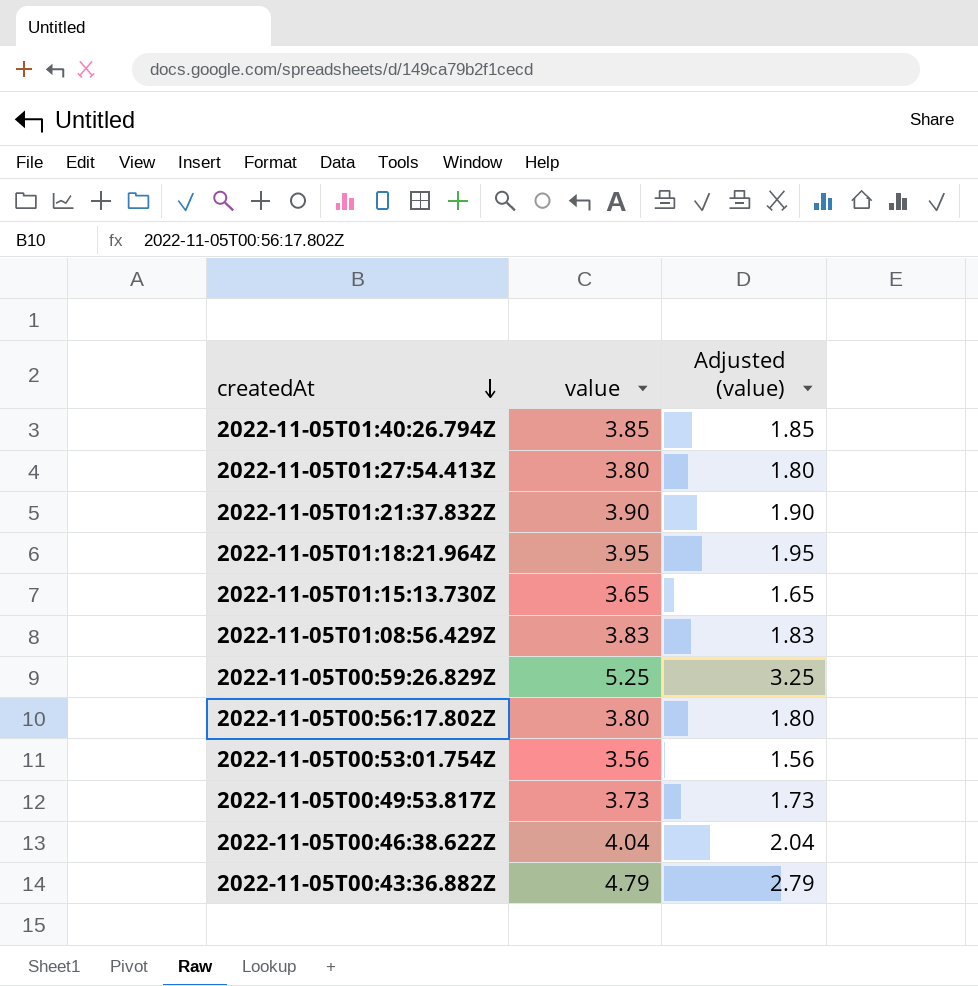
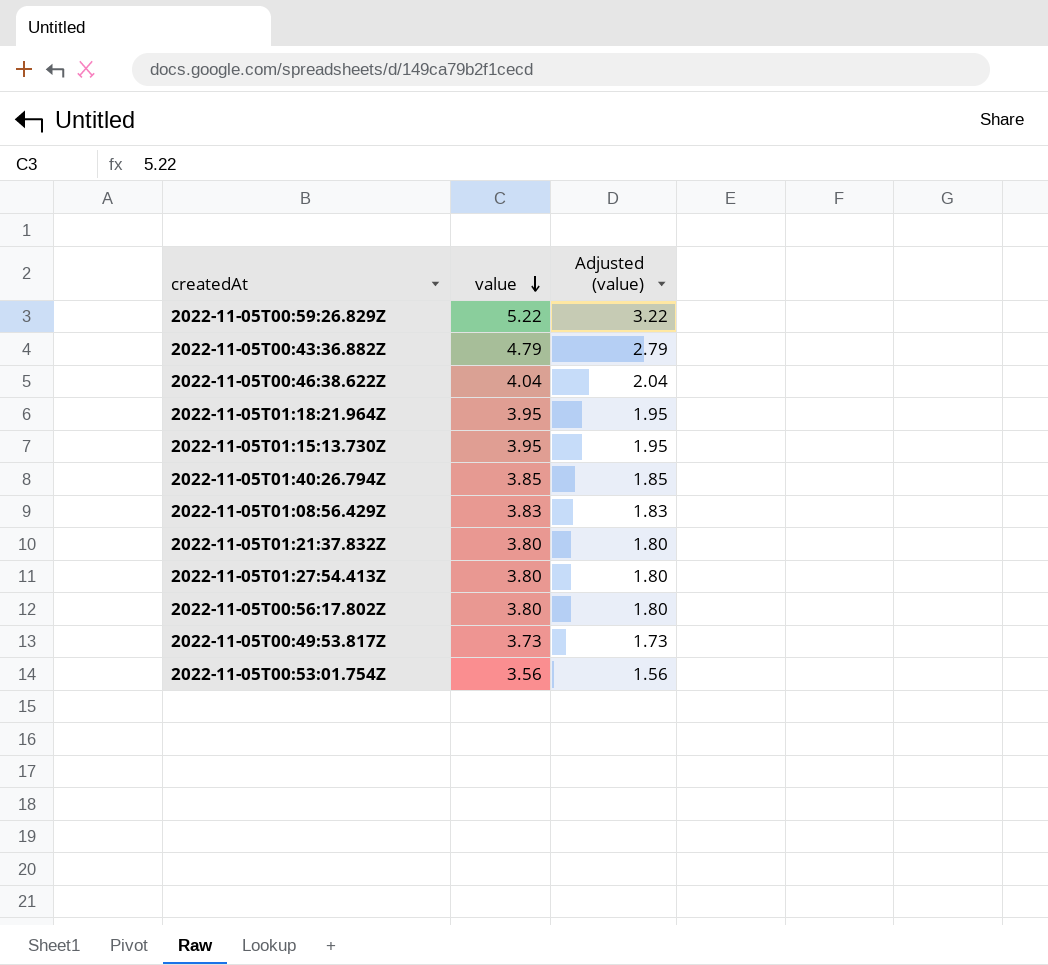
row order: createdAt descending -> value descending
2022-11-05T00:59:26.829Z | value: 5.25 -> 5.22
2022-11-05T00:59:26.829Z | Adjusted (value): 3.25 -> 3.22
2022-11-05T01:15:13.730Z | value: 3.65 -> 3.95
2022-11-05T01:15:13.730Z | Adjusted (value): 1.65 -> 1.95
2022-11-05T01:21:37.832Z | value: 3.90 -> 3.80
2022-11-05T01:21:37.832Z | Adjusted (value): 1.90 -> 1.80

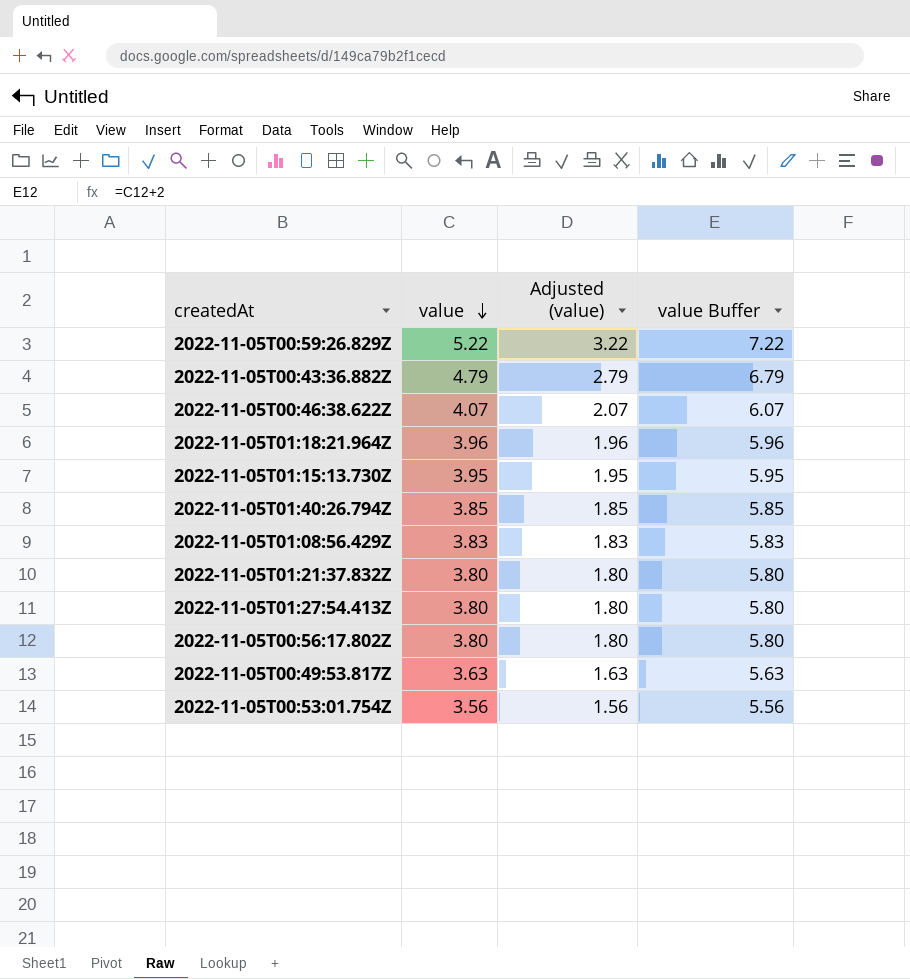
column value Buffer | formula: none -> [value] + 2
2022-11-05T00:46:38.622Z | value: 4.04 -> 4.07
2022-11-05T00:46:38.622Z | Adjusted (value): 2.04 -> 2.07
2022-11-05T01:18:21.964Z | value: 3.95 -> 3.96
2022-11-05T01:18:21.964Z | Adjusted (value): 1.95 -> 1.96
2022-11-05T00:49:53.817Z | value: 3.73 -> 3.63
2022-11-05T00:49:53.817Z | Adjusted (value): 1.73 -> 1.63

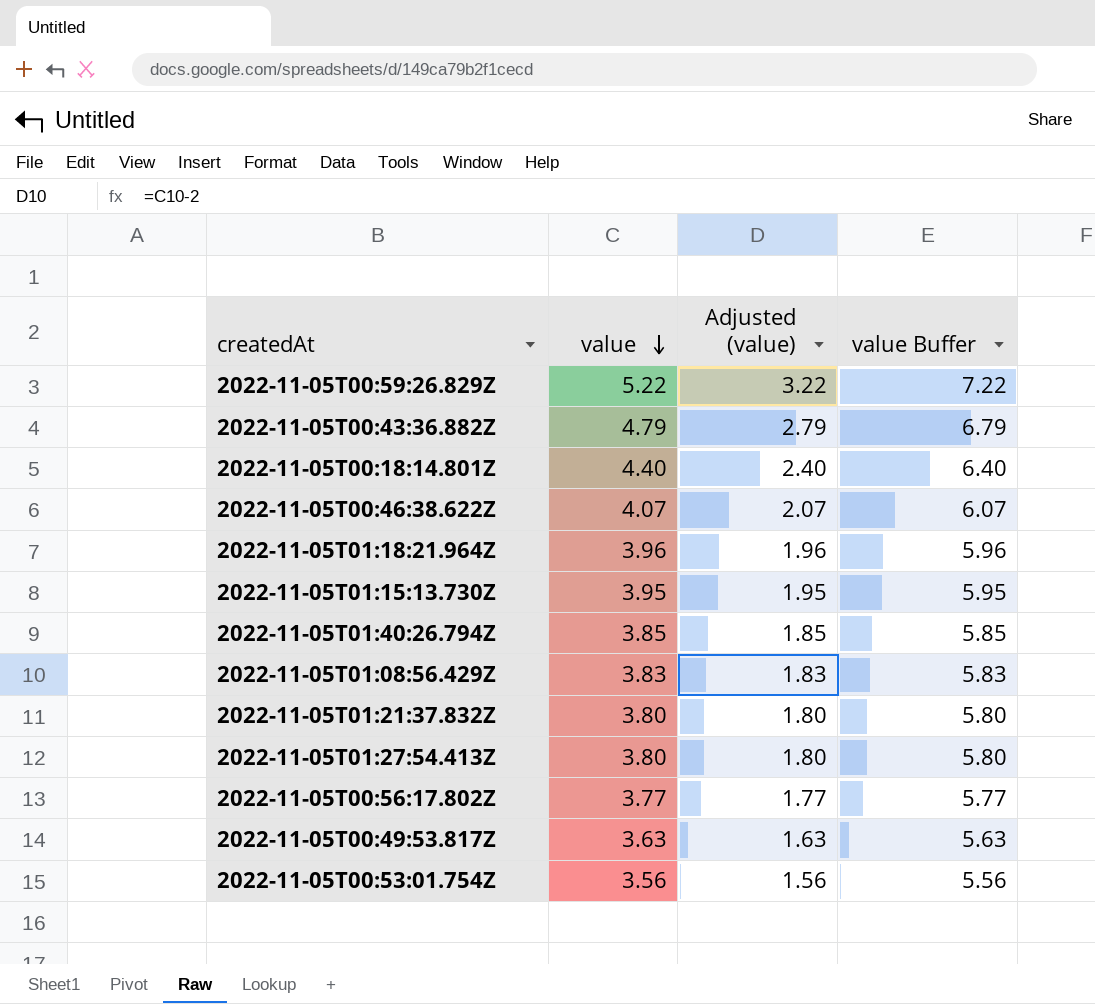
row 2022-11-05T00:18:14.801Z: none -> 4.40 | 2.40 | 6.40
2022-11-05T00:56:17.802Z | value: 3.80 -> 3.77
2022-11-05T00:56:17.802Z | Adjusted (value): 1.80 -> 1.77
2022-11-05T00:56:17.802Z | value Buffer: 5.80 -> 5.77

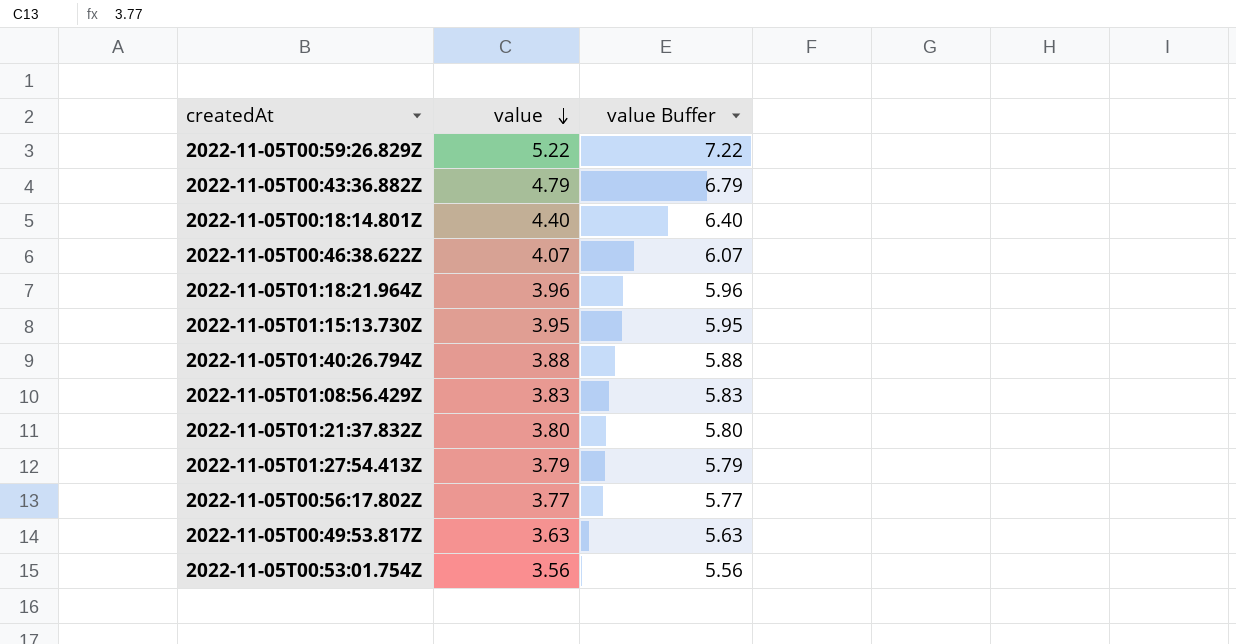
column Adjusted (value) | formula: [value] - 2 -> none
2022-11-05T01:40:26.794Z | value: 3.85 -> 3.88
2022-11-05T01:40:26.794Z | value Buffer: 5.85 -> 5.88
2022-11-05T01:27:54.413Z | value: 3.80 -> 3.79
2022-11-05T01:27:54.413Z | value Buffer: 5.80 -> 5.79

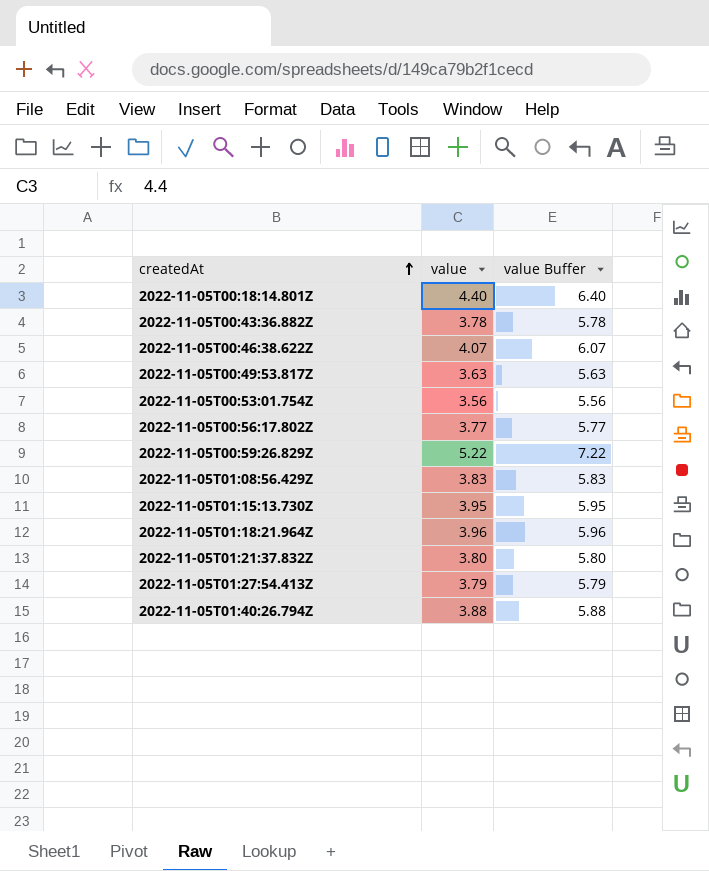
row order: value descending -> createdAt ascending
2022-11-05T00:43:36.882Z | value: 4.79 -> 3.78
2022-11-05T00:43:36.882Z | value Buffer: 6.79 -> 5.78

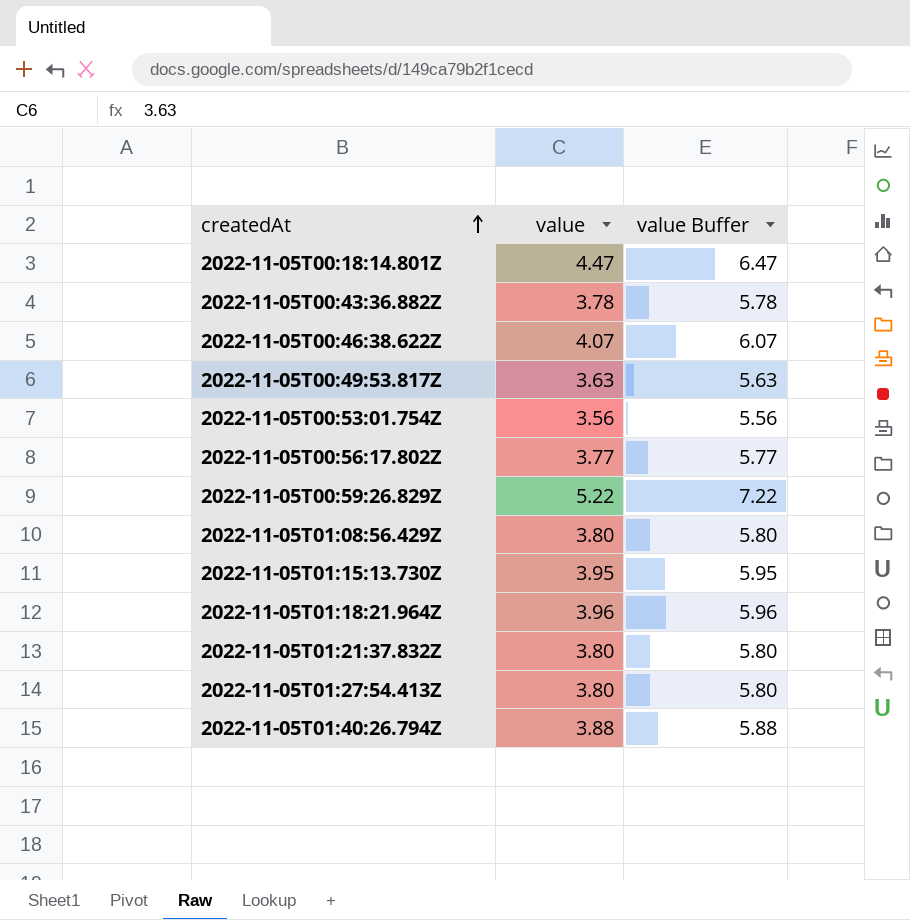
2022-11-05T00:18:14.801Z | value: 4.40 -> 4.47
2022-11-05T00:18:14.801Z | value Buffer: 6.40 -> 6.47
2022-11-05T01:08:56.429Z | value: 3.83 -> 3.80
2022-11-05T01:08:56.429Z | value Buffer: 5.83 -> 5.80
2022-11-05T01:27:54.413Z | value: 3.79 -> 3.80
2022-11-05T01:27:54.413Z | value Buffer: 5.79 -> 5.80

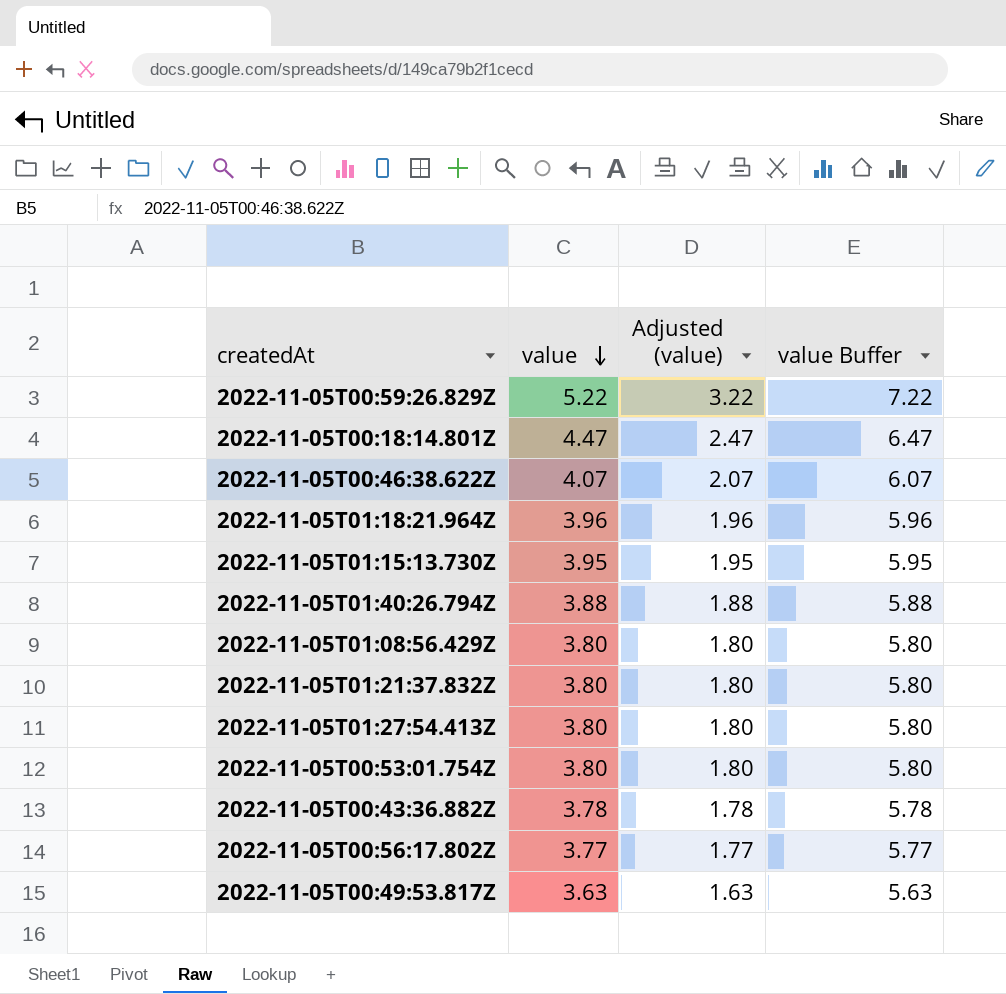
row order: createdAt ascending -> value descending
column Adjusted (value) | formula: none -> [value] - 2
2022-11-05T00:53:01.754Z | value: 3.56 -> 3.80
2022-11-05T00:53:01.754Z | value Buffer: 5.56 -> 5.80

